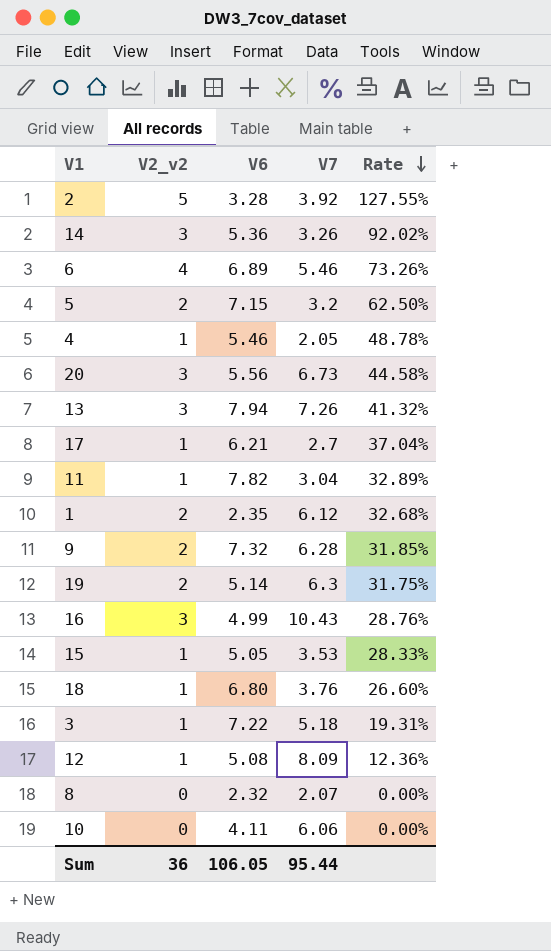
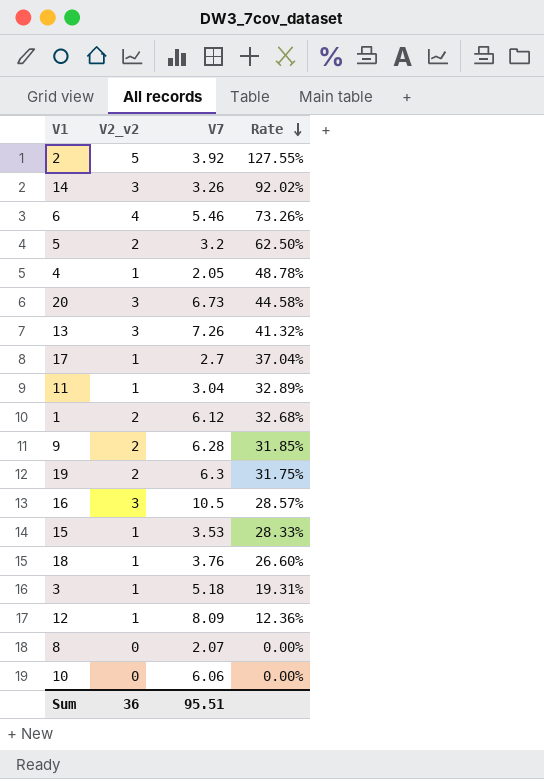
column V6 | position: 3 -> none
16 | V7: 10.43 -> 10.5
16 | Rate: 28.76% -> 28.57%
Sum | V7: 95.44 -> 95.51

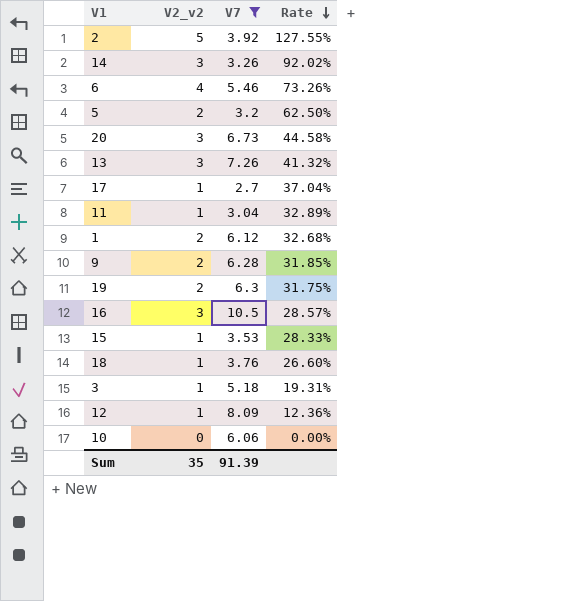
filter: none -> V7 >= 2.7
Sum | V2_v2: 36 -> 35
Sum | V7: 95.51 -> 91.39

